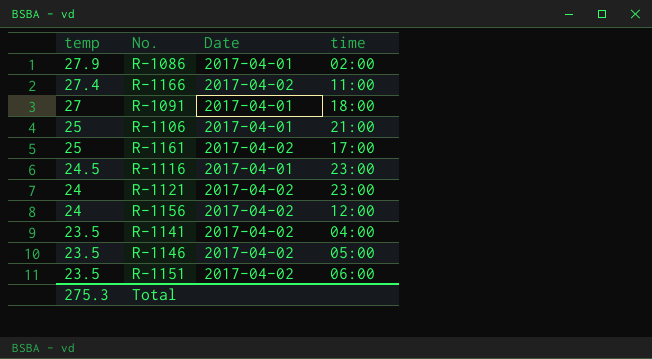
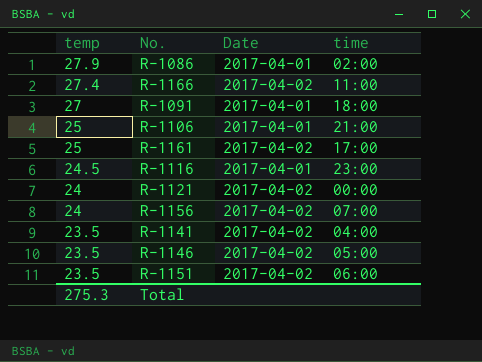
R-1121 | time: 23:00 -> 00:00
R-1156 | time: 12:00 -> 07:00

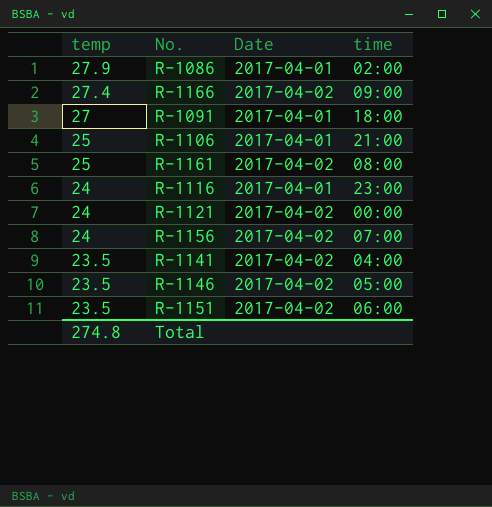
R-1166 | time: 11:00 -> 09:00
R-1161 | time: 17:00 -> 08:00
R-1116 | temp: 24.5 -> 24
Total | temp: 275.3 -> 274.8

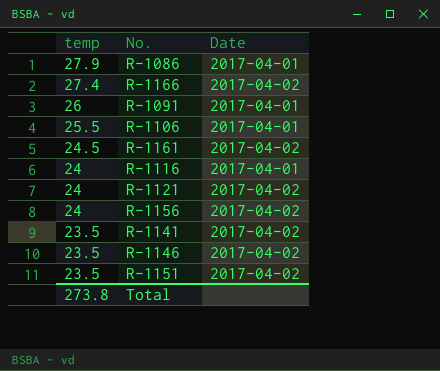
column time | position: 4 -> none
R-1091 | temp: 27 -> 26
R-1106 | temp: 25 -> 25.5
R-1161 | temp: 25 -> 24.5
Total | temp: 274.8 -> 273.8

